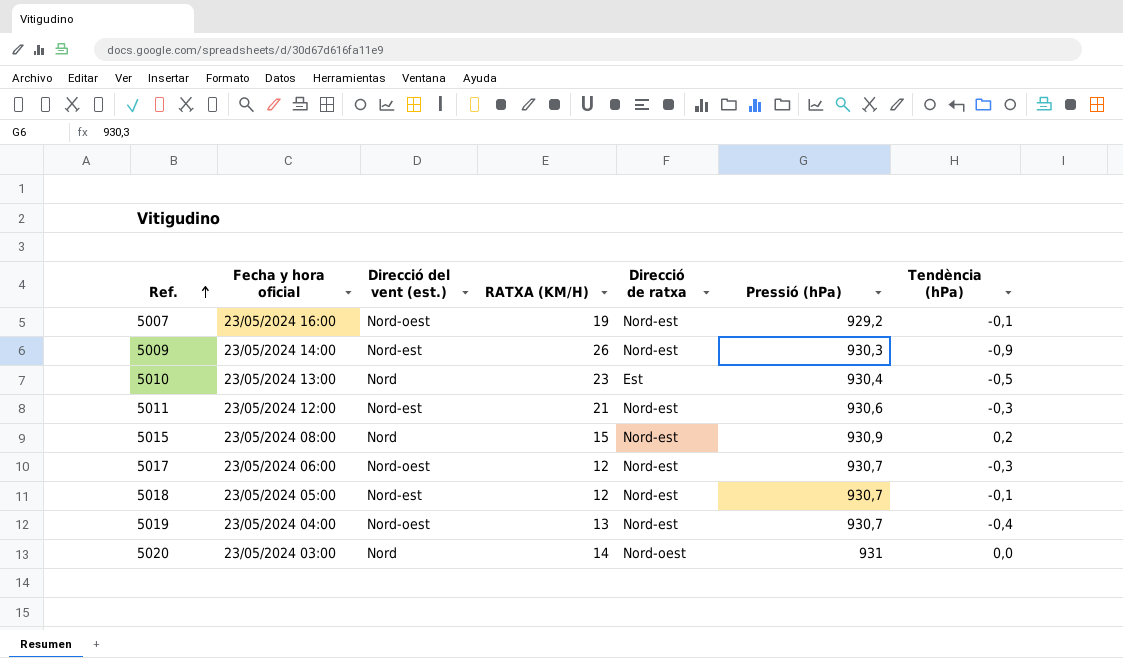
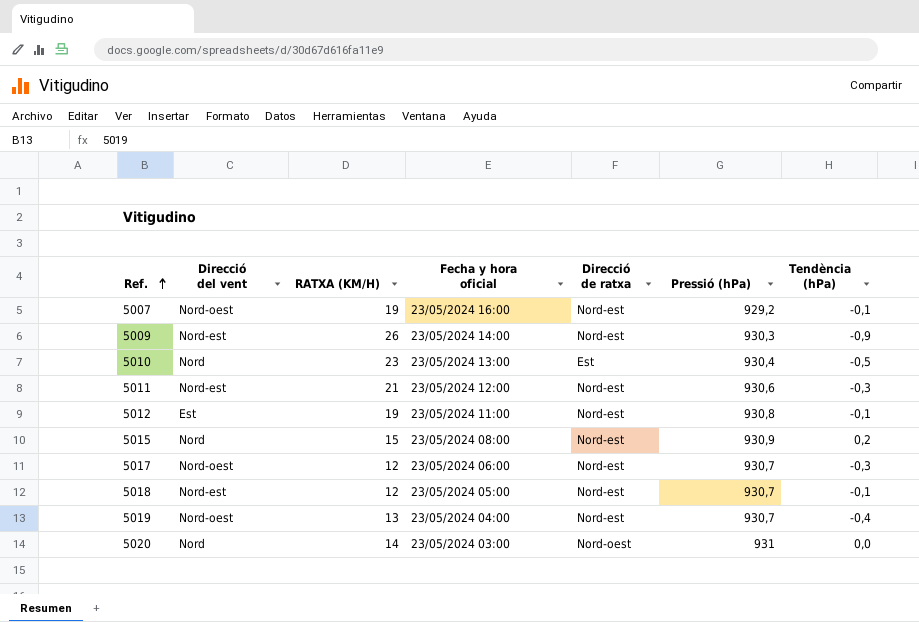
column name: Direcció del vent (est.) -> Direcció del vent
column Fecha y hora oficial | position: 2 -> 4
row 5012: none -> Est | 19 | 23/05/2024 11:00 | Nord-est | 930,8 | -0,1

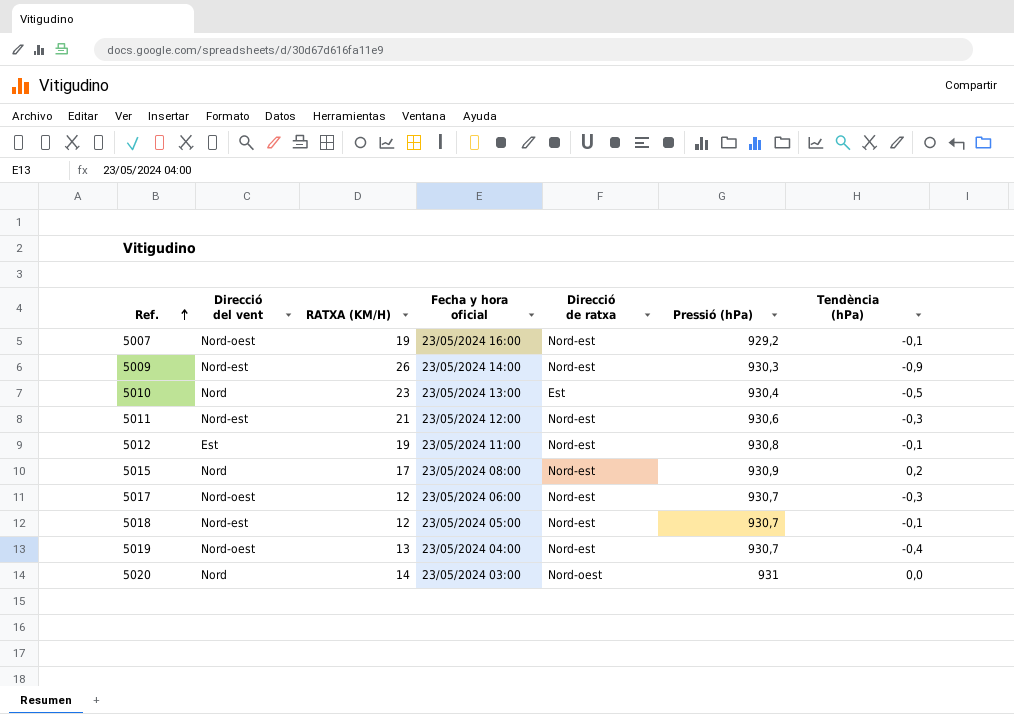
5015 | RATXA (KM/H): 15 -> 17

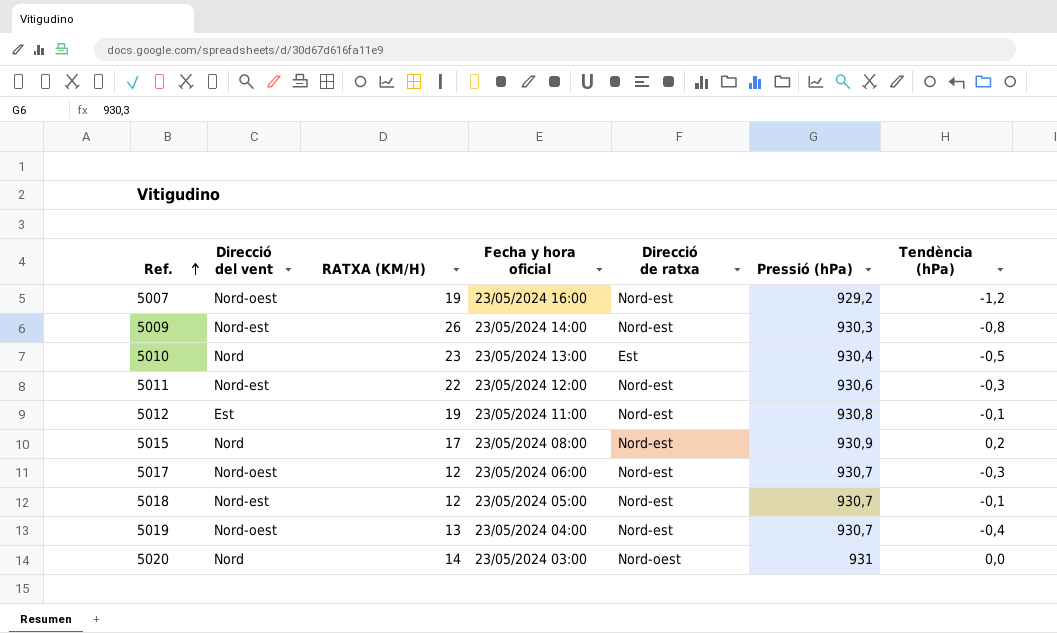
5007 | Tendència (hPa): -0,1 -> -1,2
5009 | Tendència (hPa): -0,9 -> -0,8
5011 | RATXA (KM/H): 21 -> 22

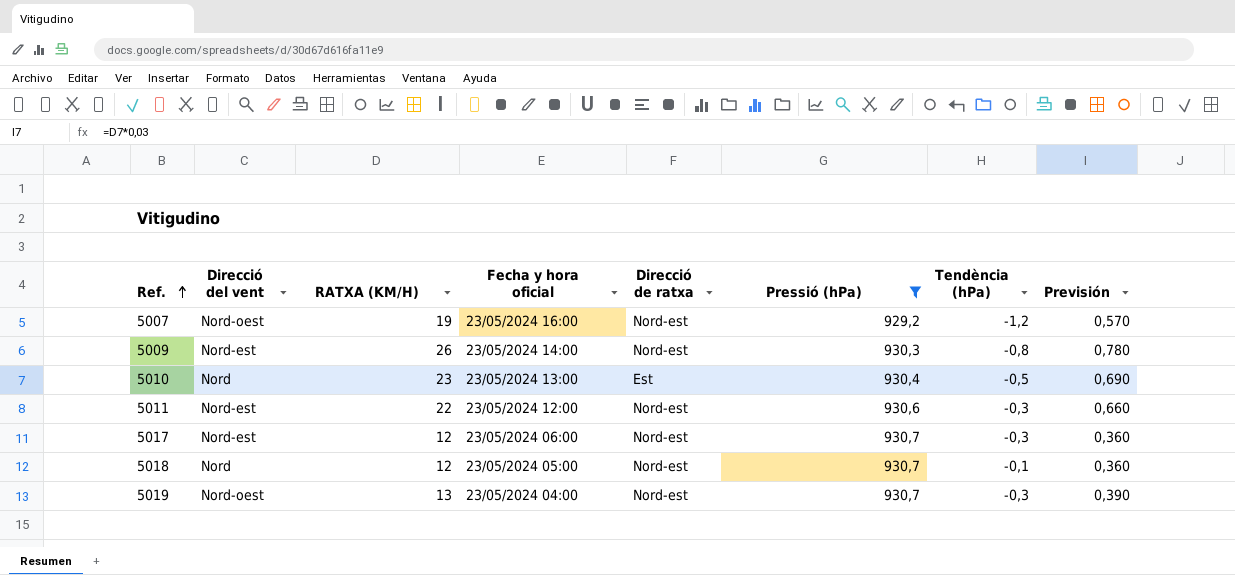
filter: none -> Pressió (hPa) <= 930,7
column Previsión | formula: none -> [RATXA (KM/H)] * 0,03
5017 | Direcció del vent: Nord-oest -> Nord-est
5018 | Direcció del vent: Nord-est -> Nord
5019 | Tendència (hPa): -0,4 -> -0,3

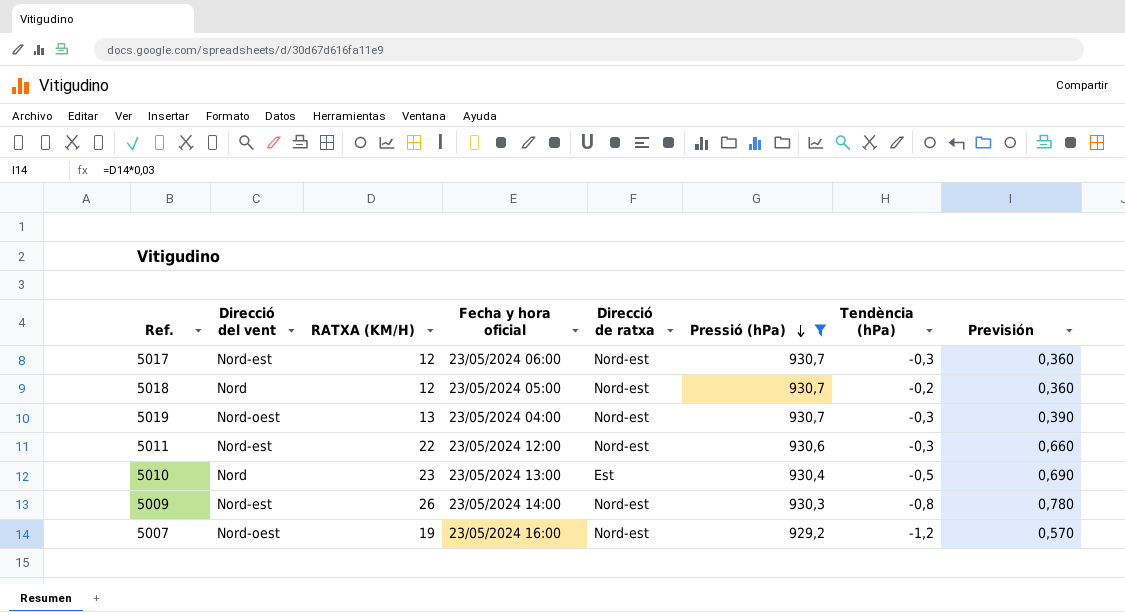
row order: Ref. ascending -> Pressió (hPa) descending
5018 | Tendència (hPa): -0,1 -> -0,2

